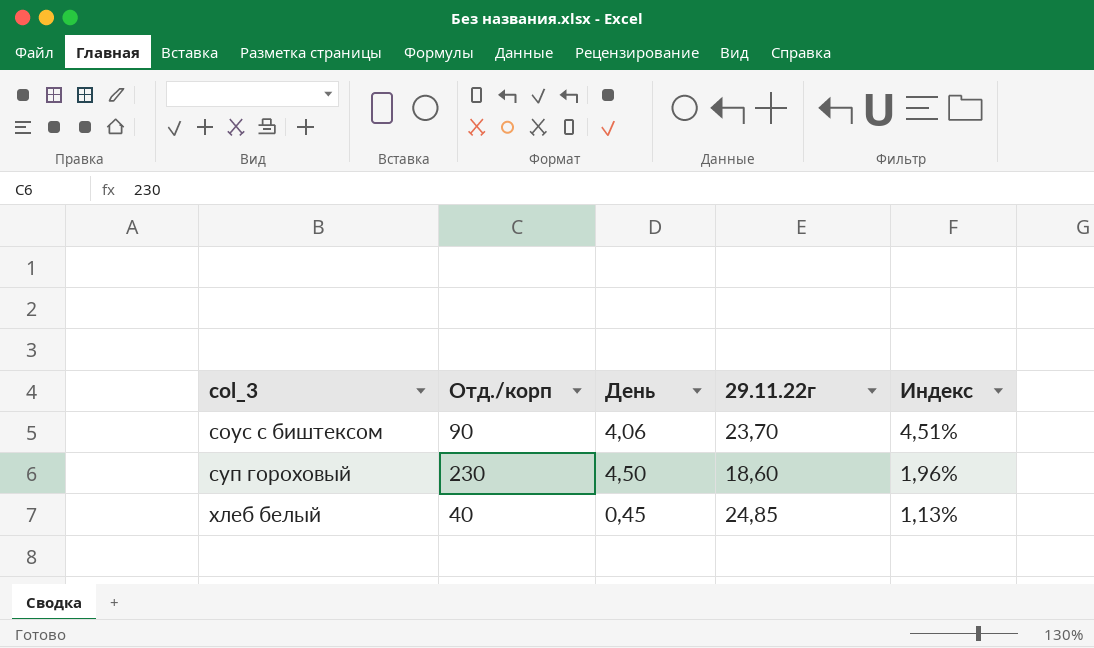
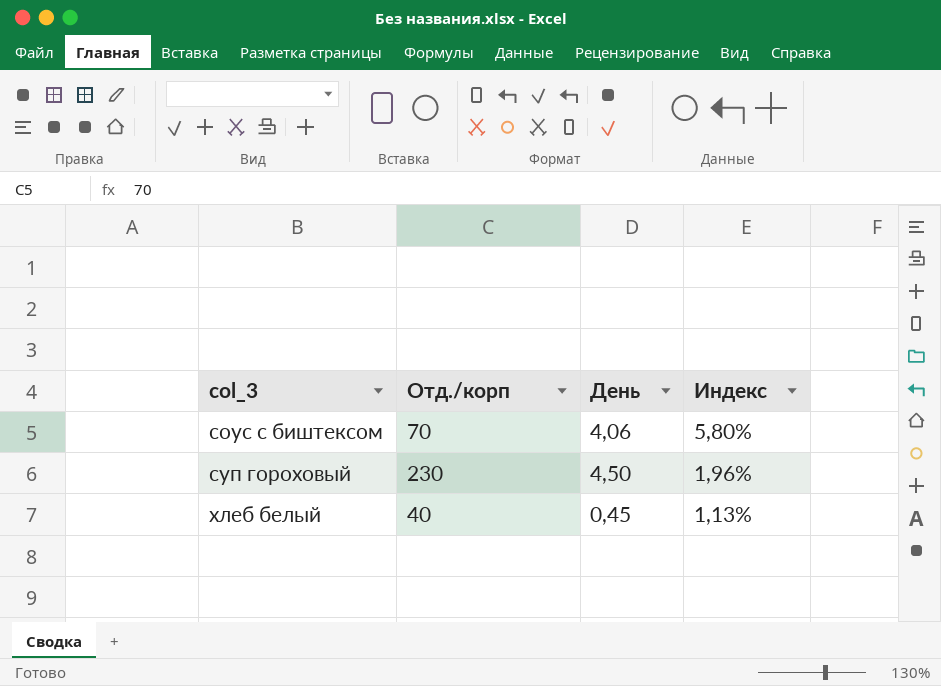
column 29.11.22г | position: 4 -> none
соус с биштексом | Отд./корп: 90 -> 70
соус с биштексом | Индекс: 4,51% -> 5,80%

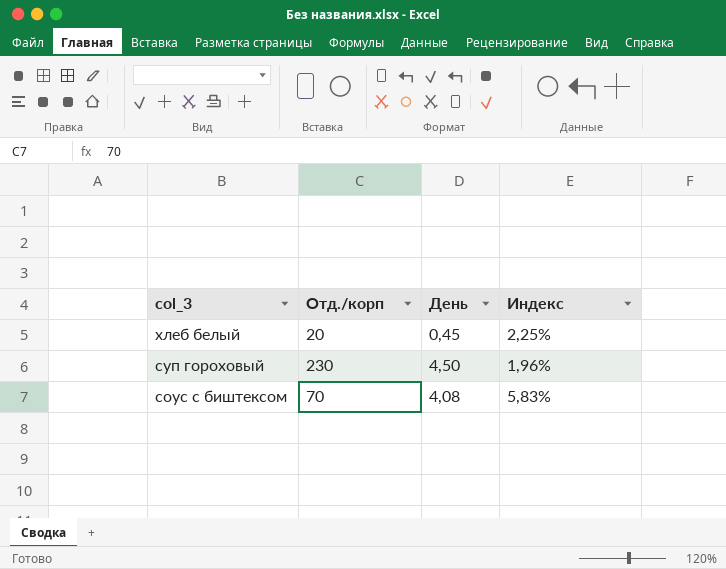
row order: col_3 ascending -> col_3 descending
хлеб белый | Отд./корп: 40 -> 20
хлеб белый | Индекс: 1,13% -> 2,25%
соус с биштексом | День: 4,06 -> 4,08
соус с биштексом | Индекс: 5,80% -> 5,83%

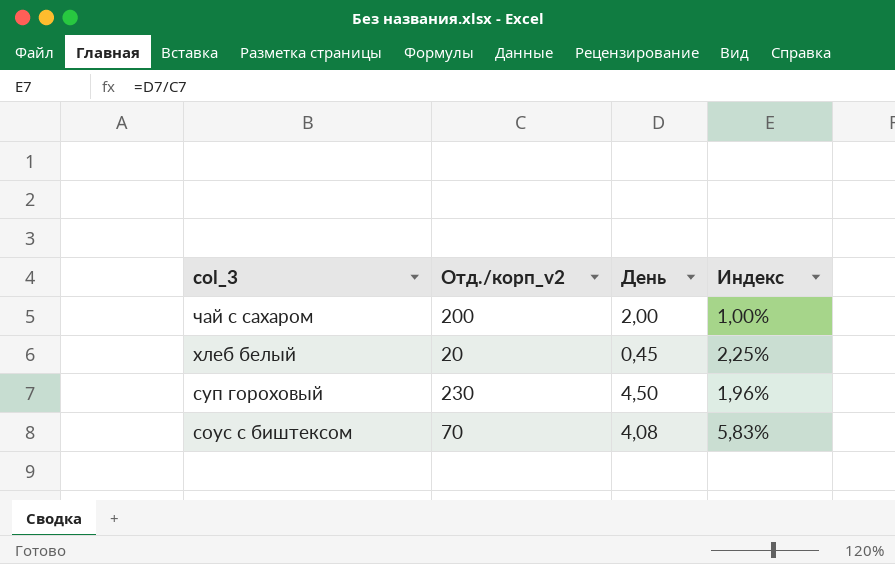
column name: Отд./корп -> Отд./корп_v2
row чай с сахаром: none -> 200 | 2,00 | 1,00%

